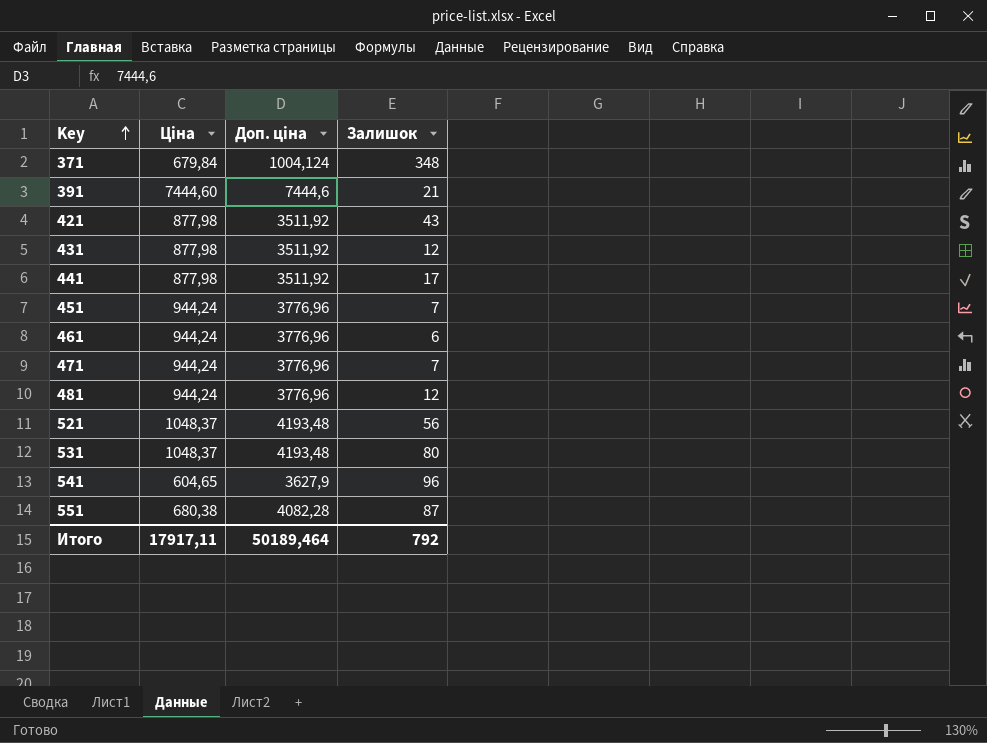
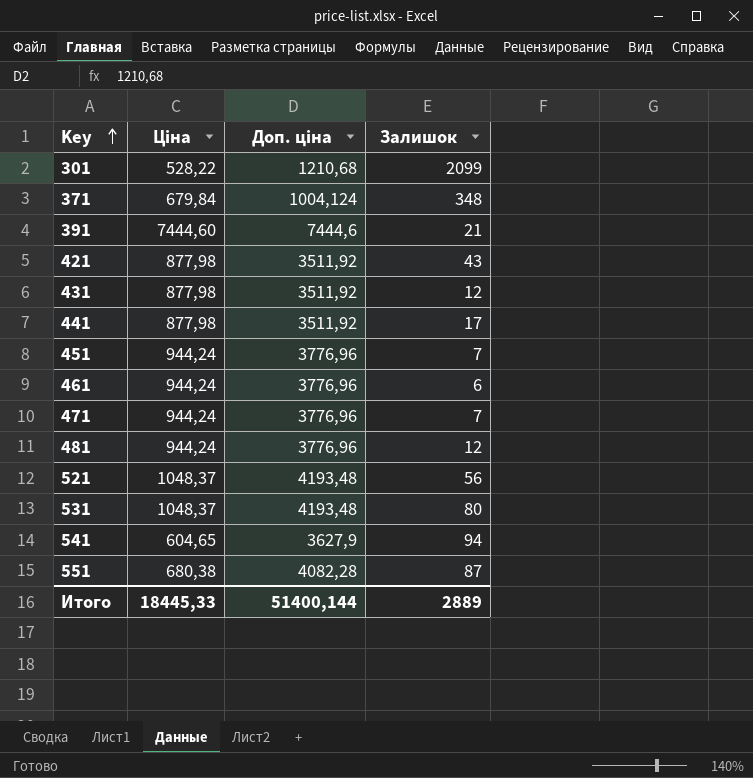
row 301: none -> 528,22 | 1210,68 | 2099
541 | Залишок: 96 -> 94
Итого | Ціна: 17917,11 -> 18445,33
Итого | Доп. ціна: 50189,464 -> 51400,144
Итого | Залишок: 792 -> 2889

